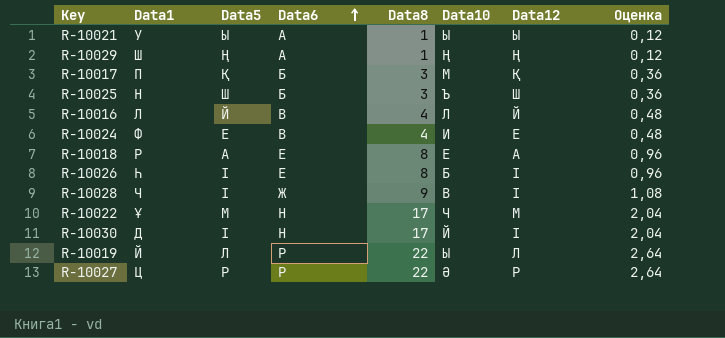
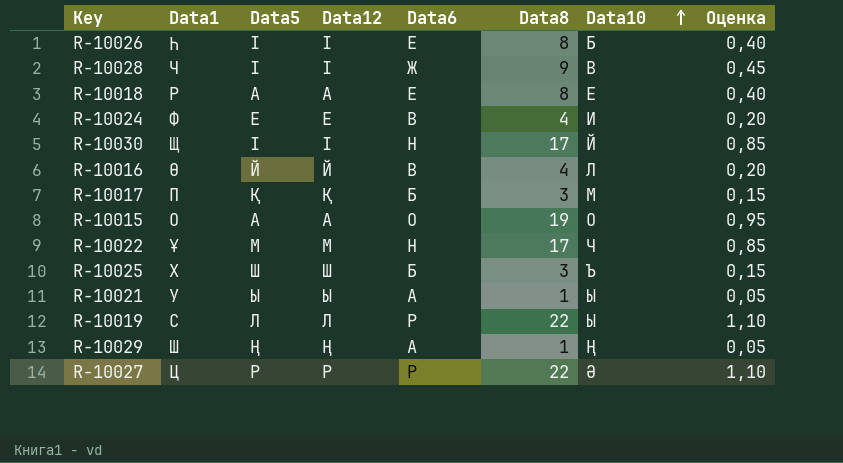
row order: Data6 ascending -> Data10 ascending
column Data12 | position: 7 -> 4
column Оценка | formula: [Data8] * 0,12 -> [Data8] * 0,05
R-10030 | Data1: Д -> Щ
R-10016 | Data1: Л -> Ө
row R-10015: none -> О | А | А | О | 19 | О | 0,95
R-10025 | Data1: Н -> Х
R-10019 | Data1: Й -> С

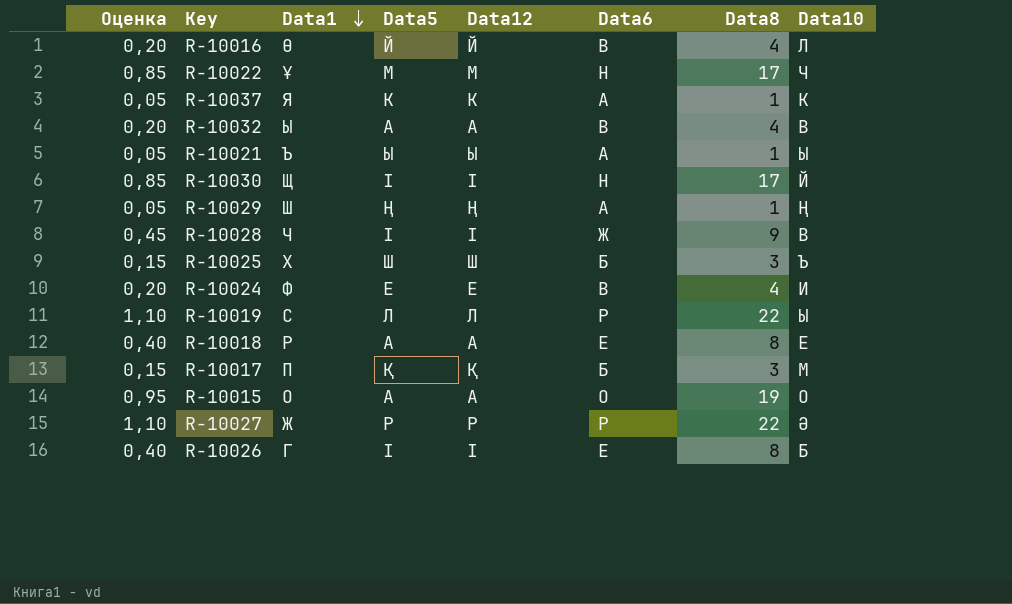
row order: Data10 ascending -> Data1 descending
column Оценка | position: 8 -> 1
row R-10037: none -> 0,05 | Я | К | К | А | 1 | К
row R-10032: none -> 0,20 | Ы | А | А | В | 4 | В
R-10021 | Data1: У -> Ъ
R-10027 | Data1: Ц -> Ж
R-10026 | Data1: Һ -> Г

